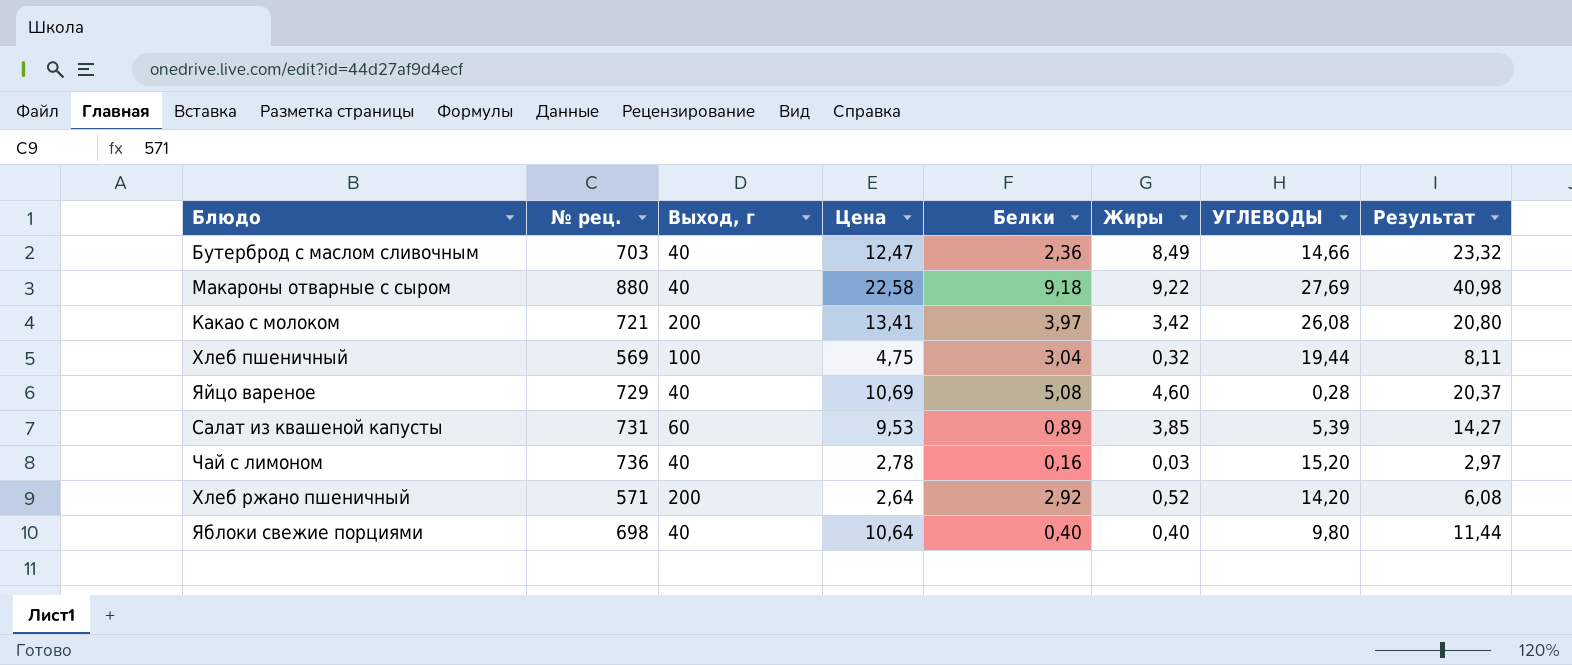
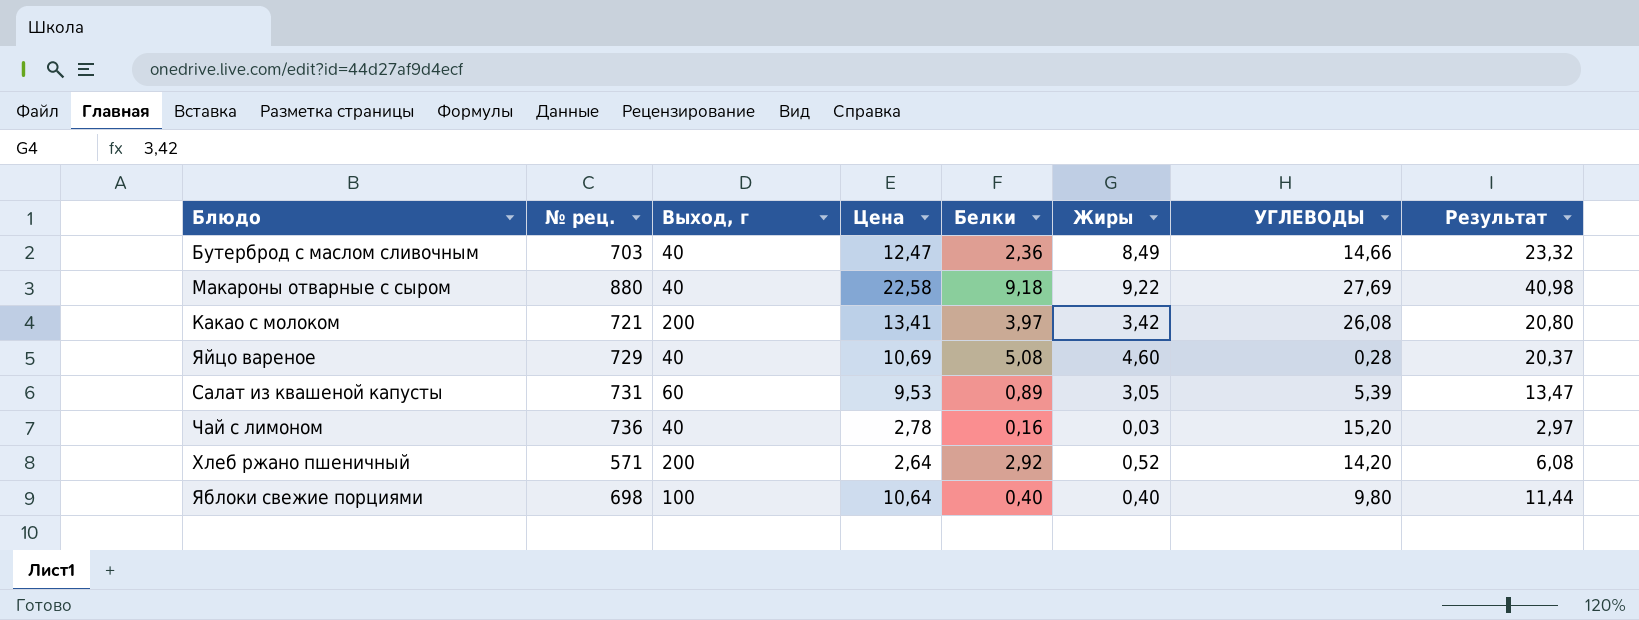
row Хлеб пшеничный: 569 | 100 | 4,75 | 3,04 | 0,32 | 19,44 | 8,11 -> none
Салат из квашеной капусты | Жиры: 3,85 -> 3,05
Салат из квашеной капусты | Результат: 14,27 -> 13,47
Яблоки свежие порциями | Выход, г: 40 -> 100

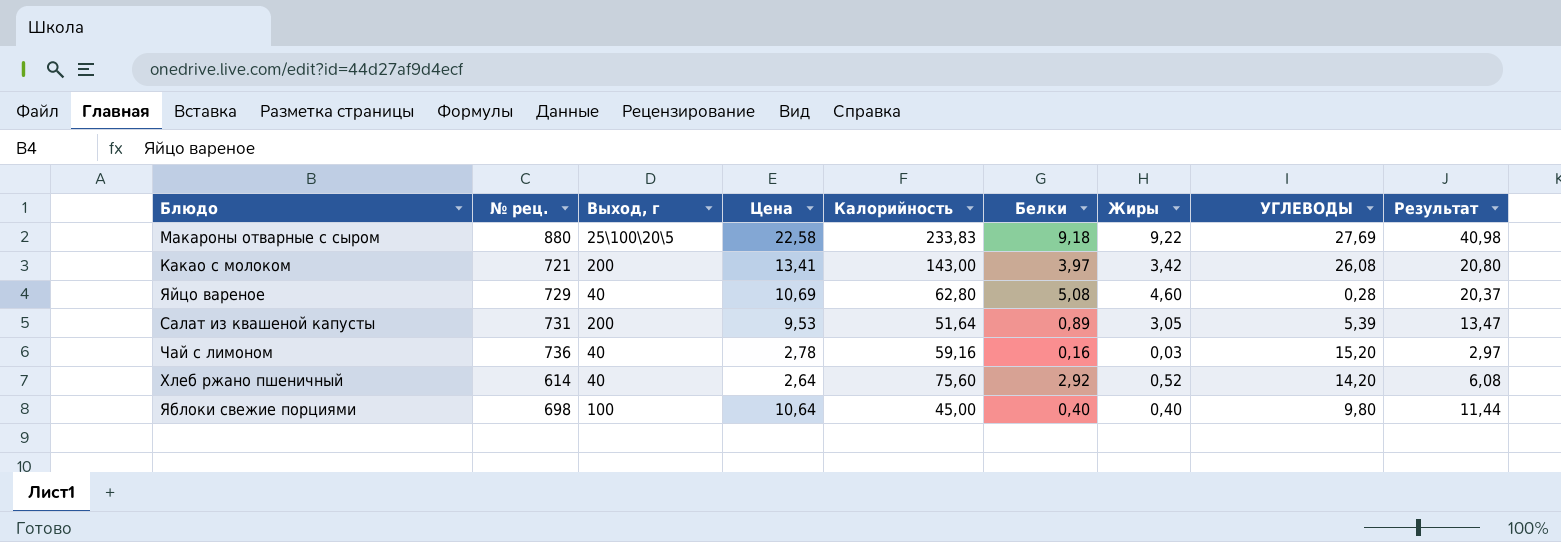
column Калорийность | position: none -> 5
row Бутерброд с маслом сливочным: 703 | 40 | 12,47 | 2,36 | 8,49 | 14,66 | 23,32 -> none
Макароны отварные с сыром | Выход, г: 40 -> 25\100\20\5
Салат из квашеной капусты | Выход, г: 60 -> 200
Хлеб ржано пшеничный | № рец.: 571 -> 614
Хлеб ржано пшеничный | Выход, г: 200 -> 40

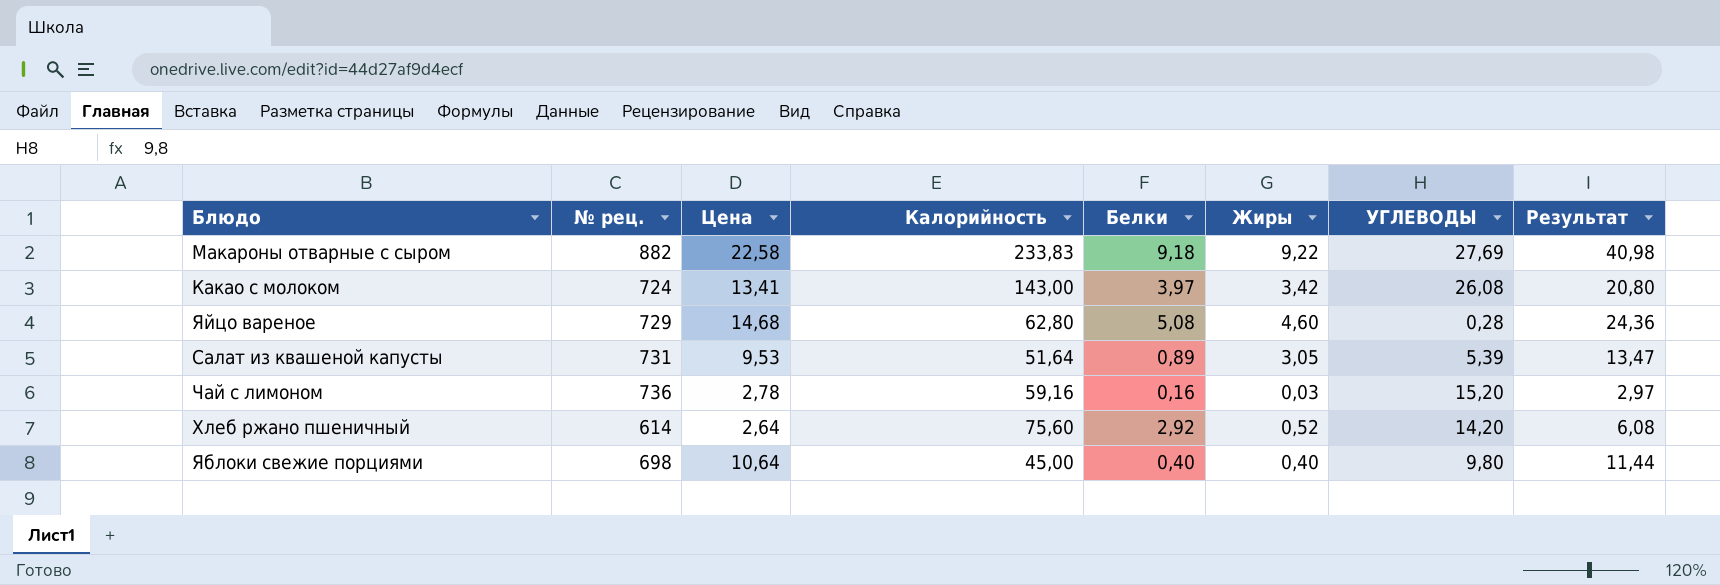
column Выход, г | position: 3 -> none
Макароны отварные с сыром | № рец.: 880 -> 882
Какао с молоком | № рец.: 721 -> 724
Яйцо вареное | Цена: 10,69 -> 14,68
Яйцо вареное | Результат: 20,37 -> 24,36

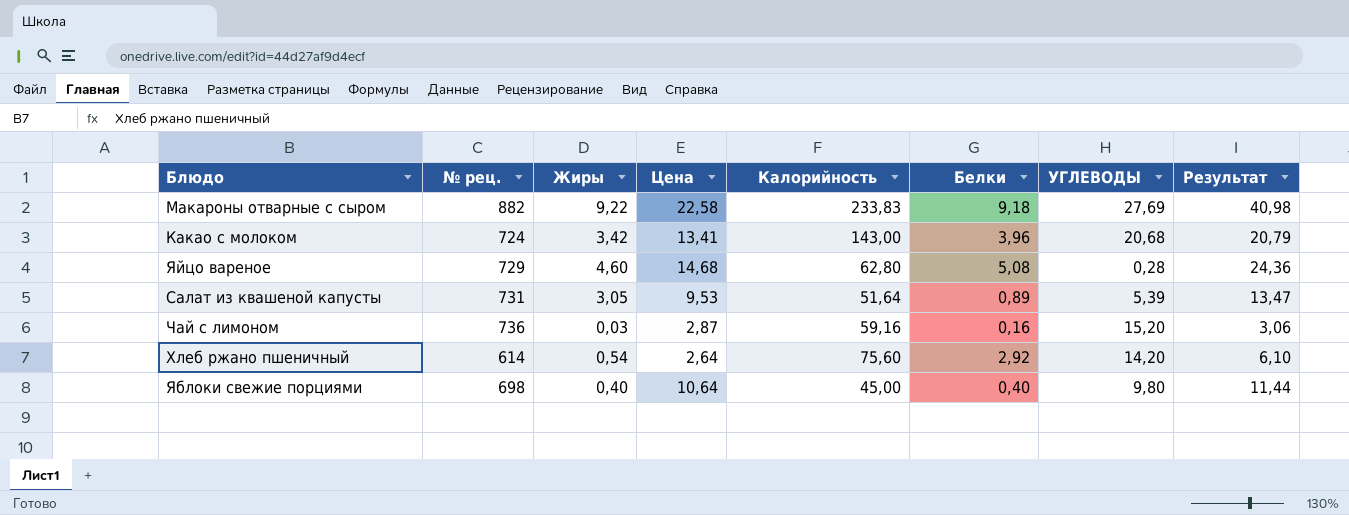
column Жиры | position: 6 -> 3
Какао с молоком | Белки: 3,97 -> 3,96
Какао с молоком | УГЛЕВОДЫ: 26,08 -> 20,68
Какао с молоком | Результат: 20,80 -> 20,79
Чай с лимоном | Цена: 2,78 -> 2,87
Чай с лимоном | Результат: 2,97 -> 3,06
Хлеб ржано пшеничный | Жиры: 0,52 -> 0,54
Хлеб ржано пшеничный | Результат: 6,08 -> 6,10

